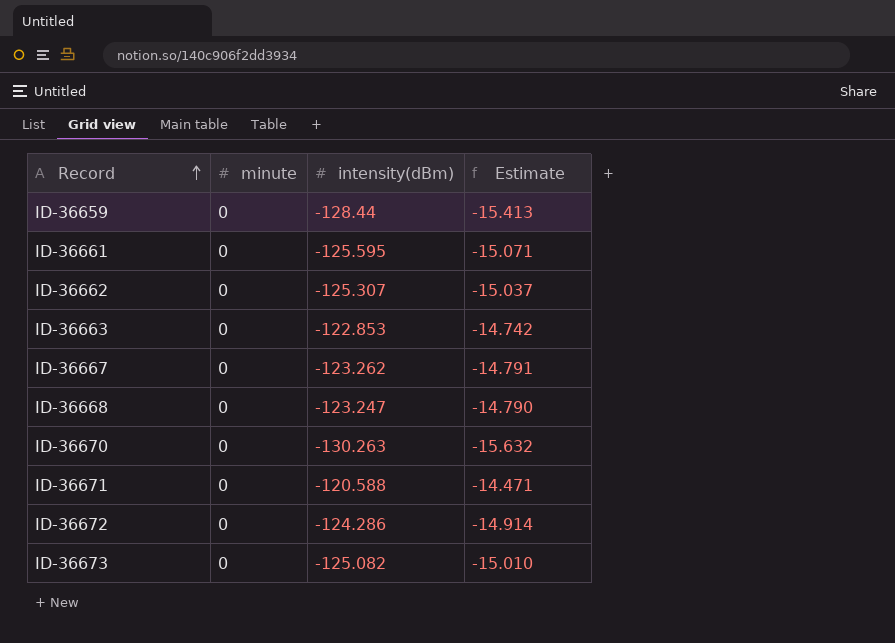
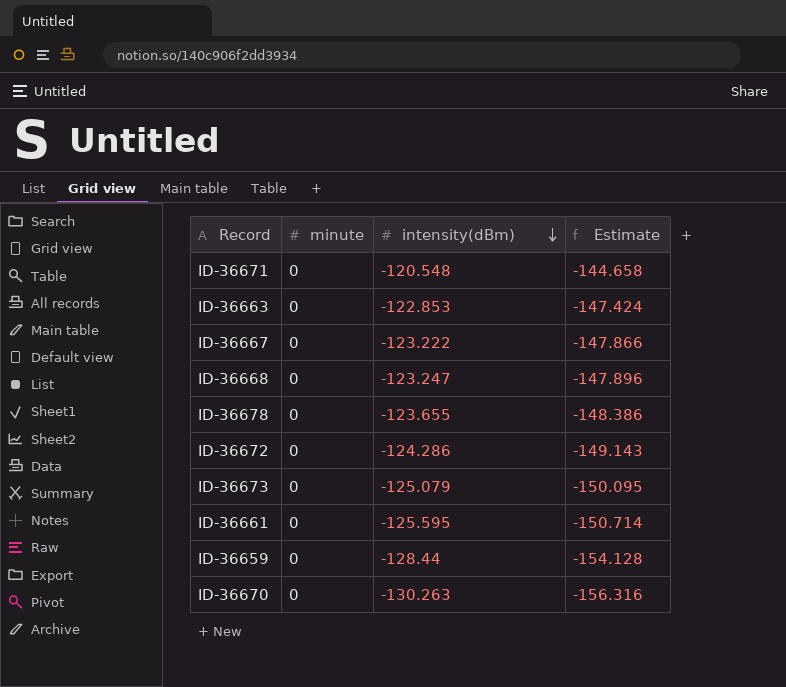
row order: Record ascending -> intensity(dBm) descending
column Estimate | formula: [intensity(dBm)] * 0.12 -> [intensity(dBm)] * 1.2
row ID-36662: 0 | -125.307 | -15.037 -> none
ID-36671 | intensity(dBm): -120.588 -> -120.548
ID-36667 | intensity(dBm): -123.262 -> -123.222
row ID-36678: none -> 0 | -123.655 | -148.386
ID-36673 | intensity(dBm): -125.082 -> -125.079

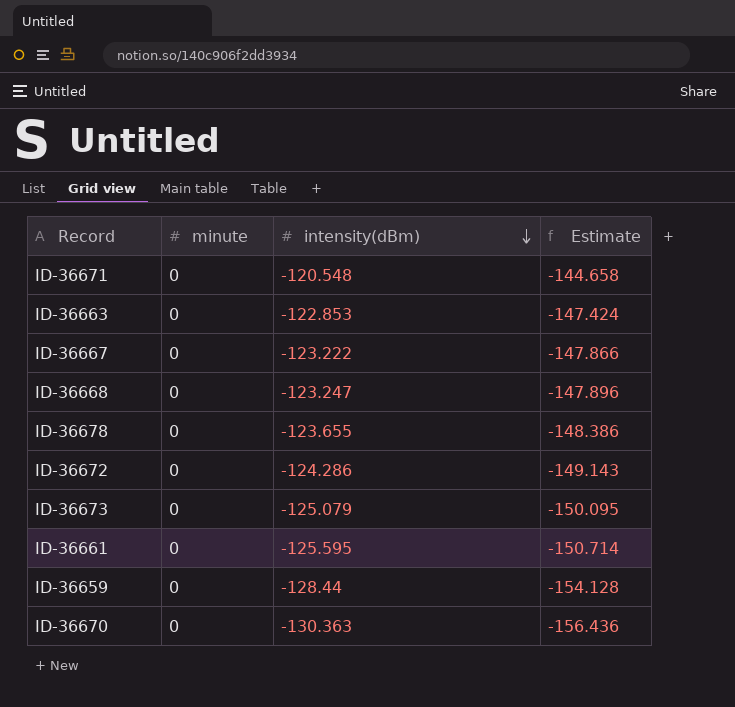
ID-36670 | intensity(dBm): -130.263 -> -130.363
ID-36670 | Estimate: -156.316 -> -156.436

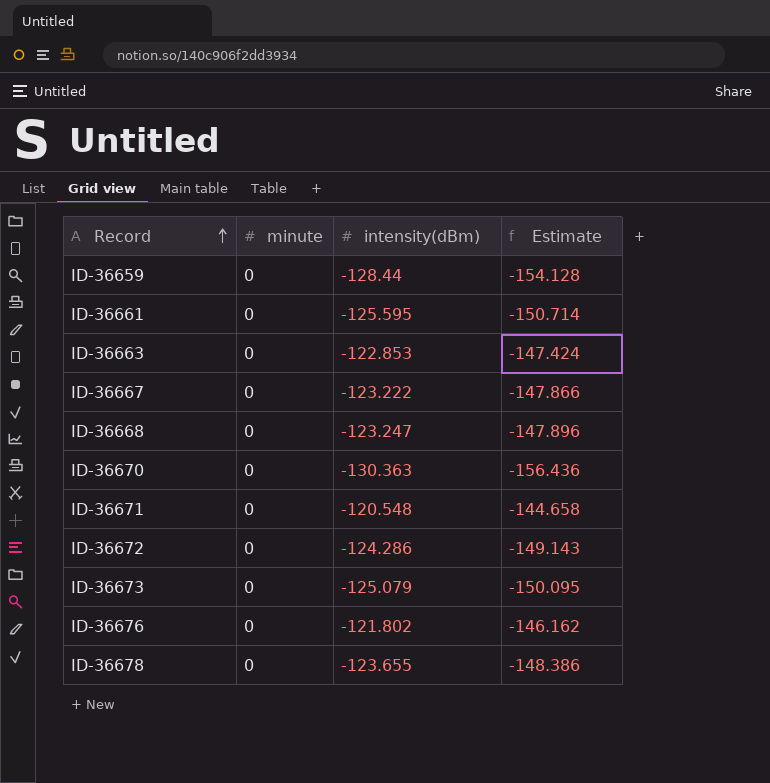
row order: intensity(dBm) descending -> Record ascending
row ID-36676: none -> 0 | -121.802 | -146.162

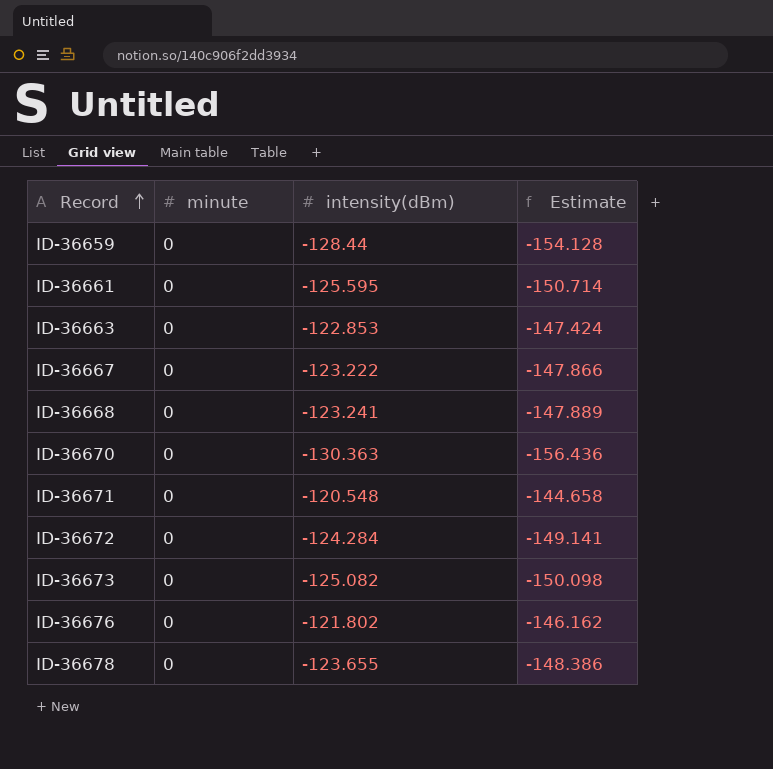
ID-36668 | intensity(dBm): -123.247 -> -123.241
ID-36668 | Estimate: -147.896 -> -147.889
ID-36672 | intensity(dBm): -124.286 -> -124.284
ID-36672 | Estimate: -149.143 -> -149.141
ID-36673 | intensity(dBm): -125.079 -> -125.082
ID-36673 | Estimate: -150.095 -> -150.098

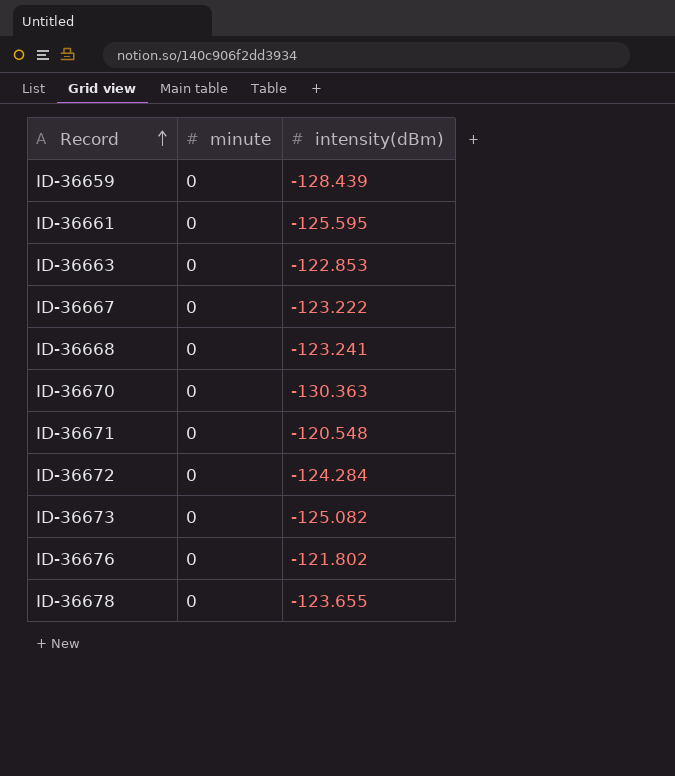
column Estimate | formula: [intensity(dBm)] * 1.2 -> none
ID-36659 | intensity(dBm): -128.44 -> -128.439

